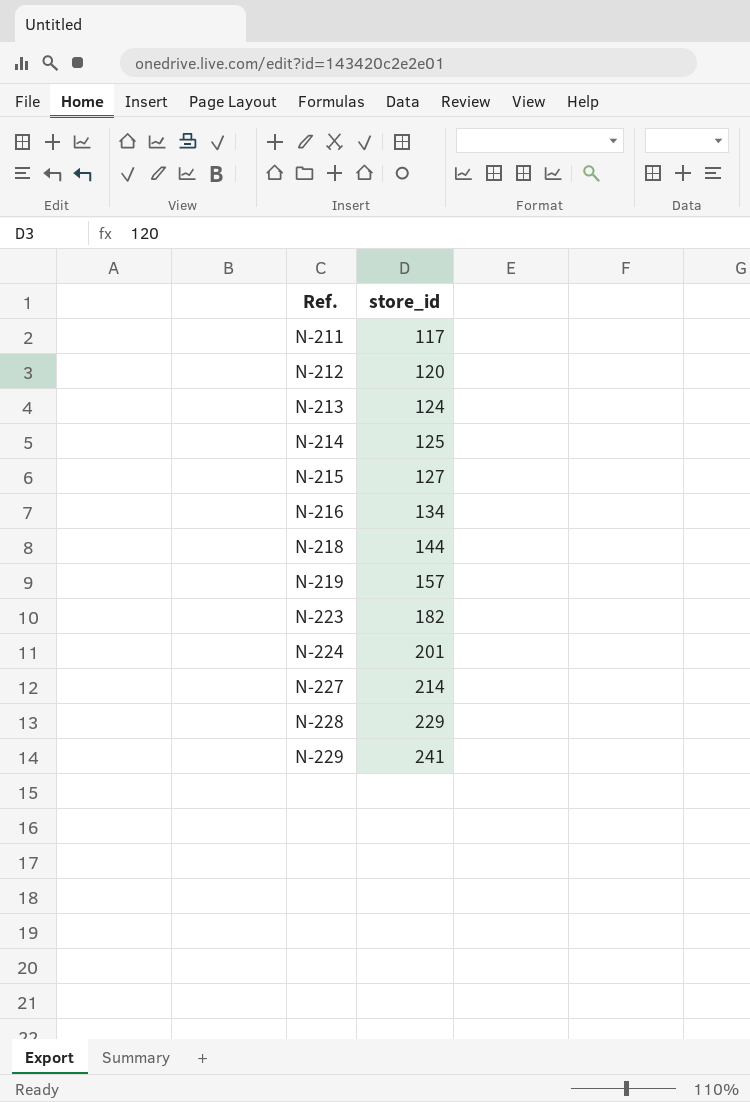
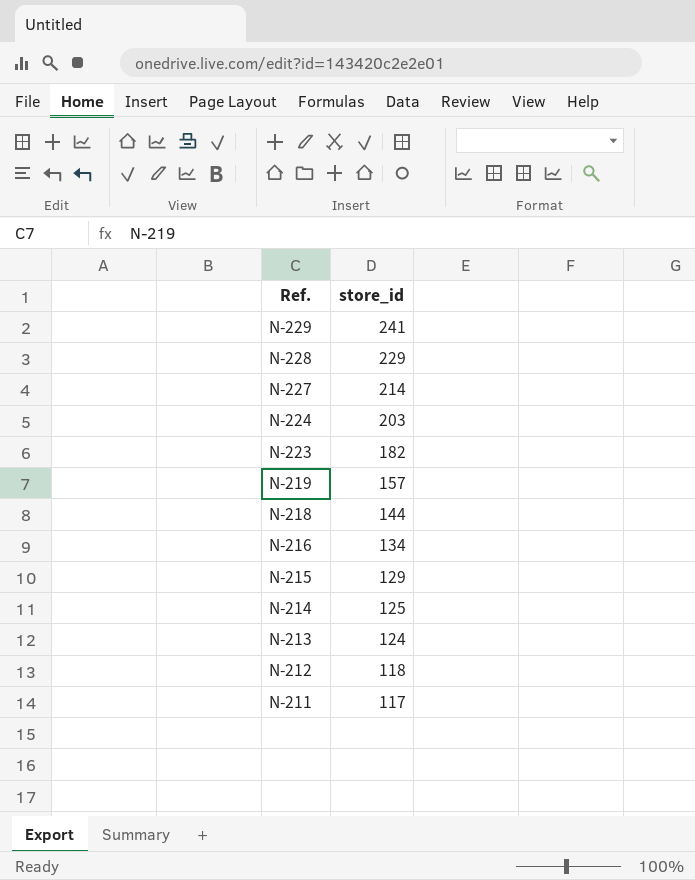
row order: Ref. ascending -> Ref. descending
N-224 | store_id: 201 -> 203
N-215 | store_id: 127 -> 129
N-212 | store_id: 120 -> 118

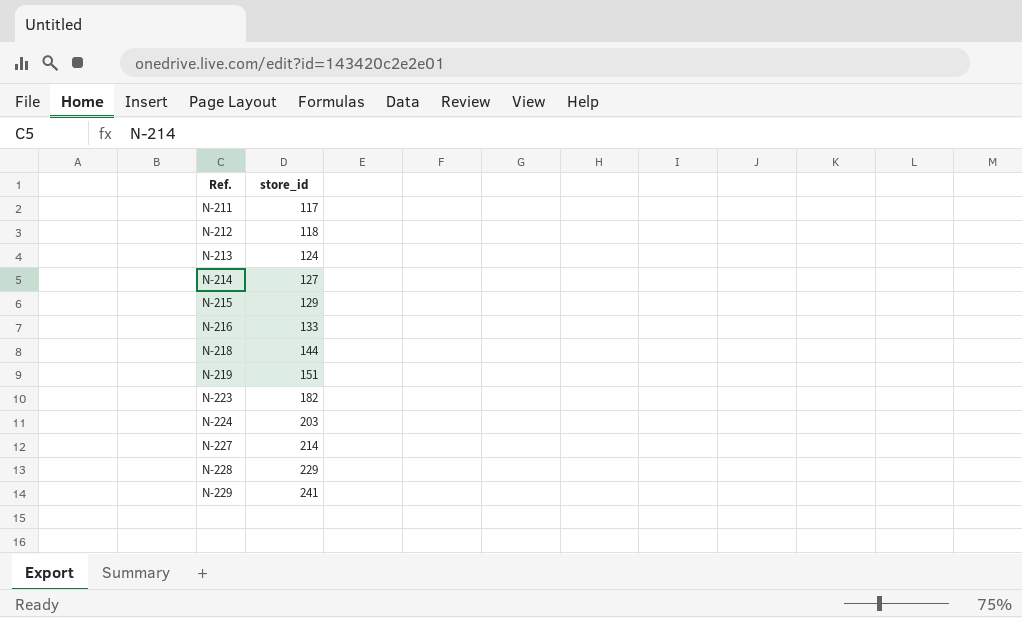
row order: Ref. descending -> Ref. ascending
N-214 | store_id: 125 -> 127
N-216 | store_id: 134 -> 133
N-219 | store_id: 157 -> 151

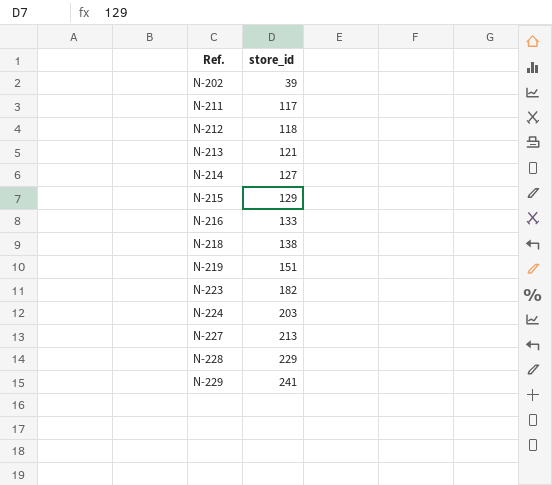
row N-202: none -> 39
N-213 | store_id: 124 -> 121
N-218 | store_id: 144 -> 138
N-227 | store_id: 214 -> 213

